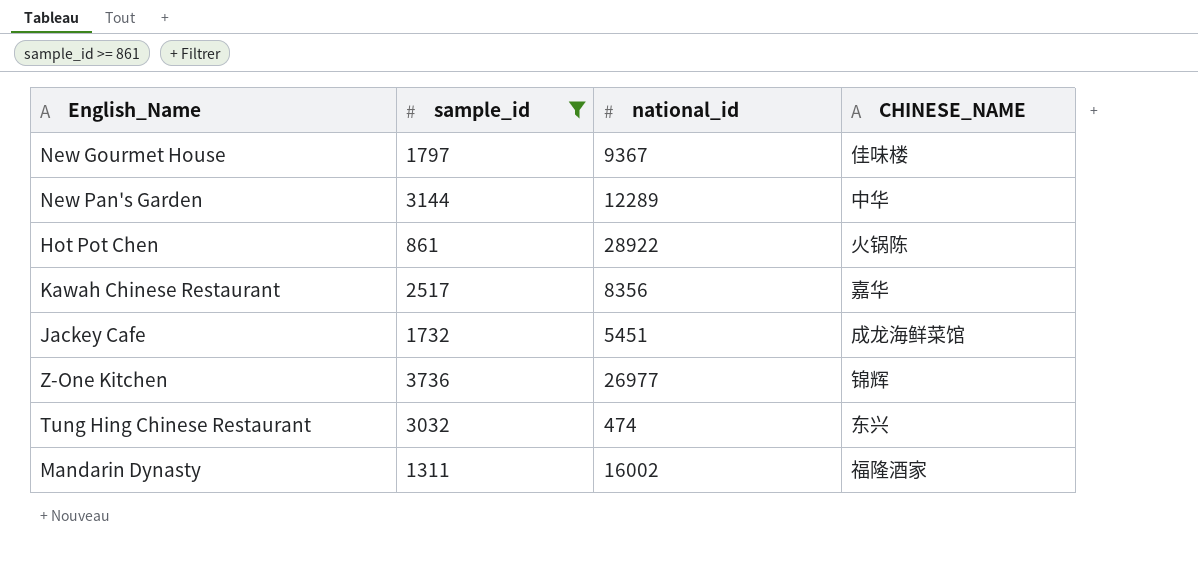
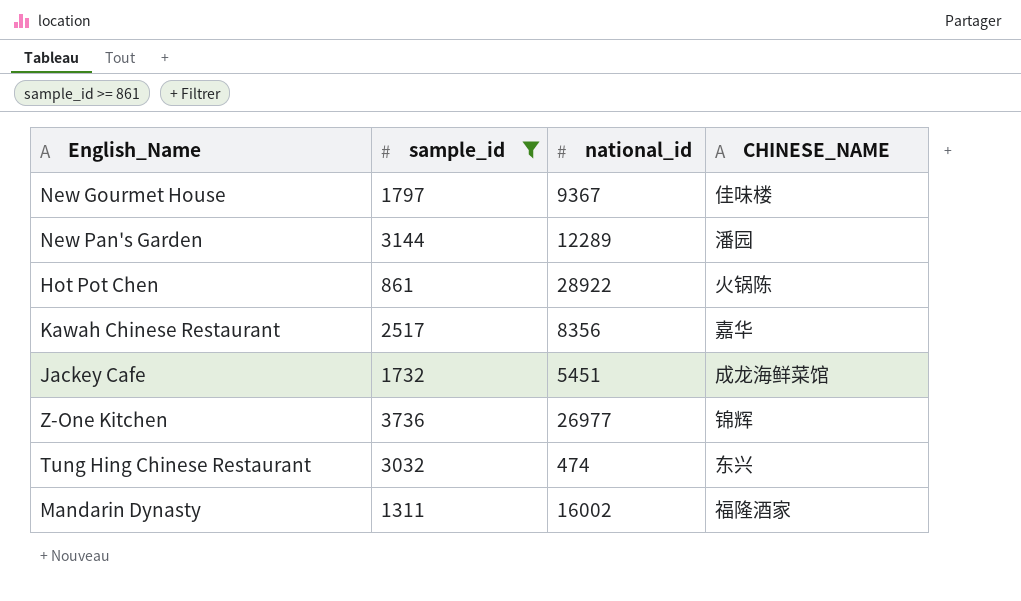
New Pan's Garden | CHINESE_NAME: 中华 -> 潘园

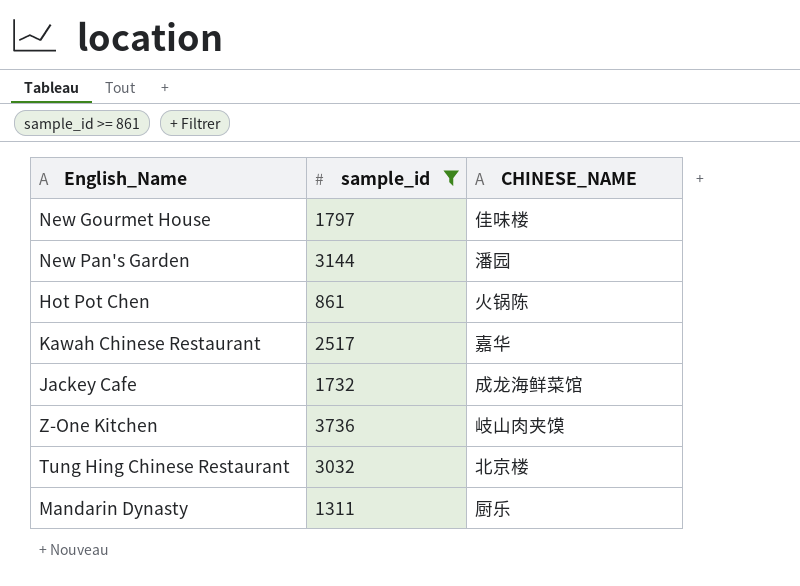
column national_id | position: 3 -> none
Z-One Kitchen | CHINESE_NAME: 锦辉 -> 岐山肉夹馍
Tung Hing Chinese Restaurant | CHINESE_NAME: 东兴 -> 北京楼
Mandarin Dynasty | CHINESE_NAME: 福隆酒家 -> 厨乐

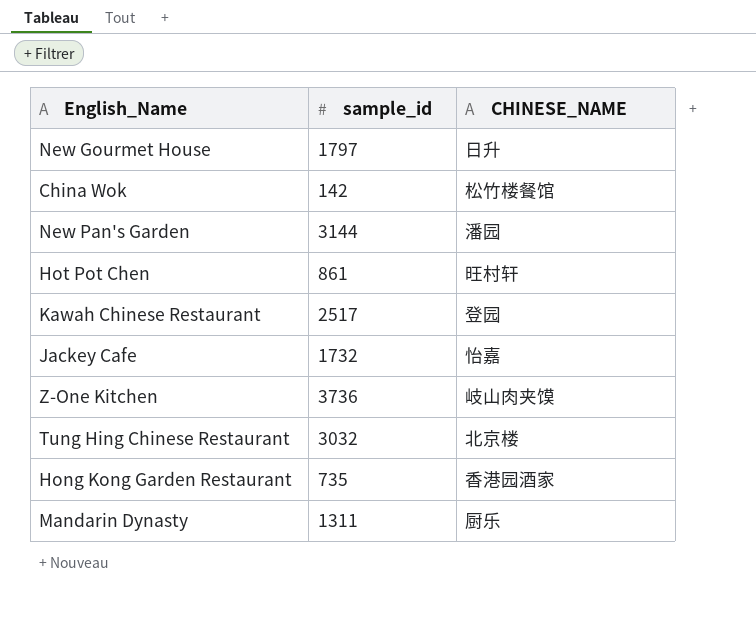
filter: sample_id >= 861 -> none
New Gourmet House | CHINESE_NAME: 佳味楼 -> 日升
Hot Pot Chen | CHINESE_NAME: 火锅陈 -> 旺村轩
Kawah Chinese Restaurant | CHINESE_NAME: 嘉华 -> 登园
Jackey Cafe | CHINESE_NAME: 成龙海鲜菜馆 -> 怡嘉

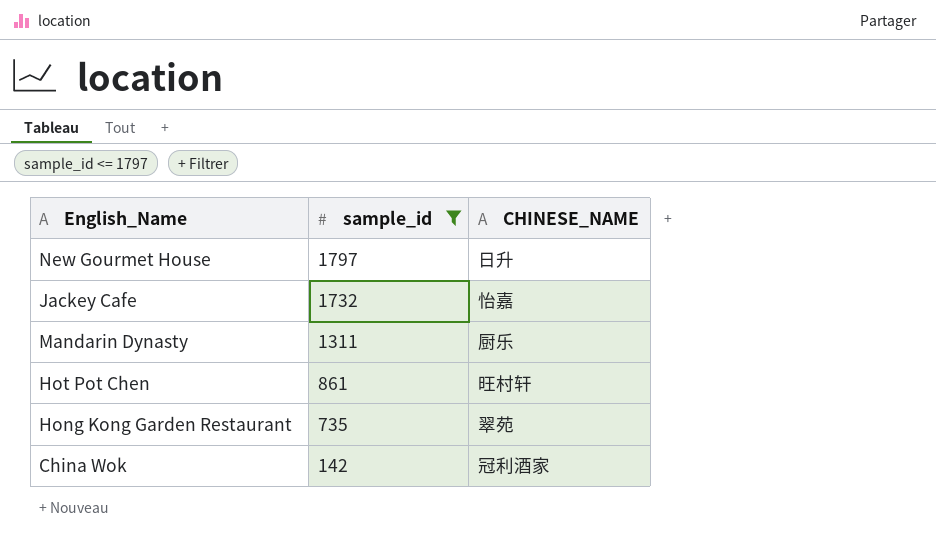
filter: none -> sample_id <= 1797
row order: none -> sample_id descending
Hong Kong Garden Restaurant | CHINESE_NAME: 香港园酒家 -> 翠苑
China Wok | CHINESE_NAME: 松竹楼餐馆 -> 冠利酒家

